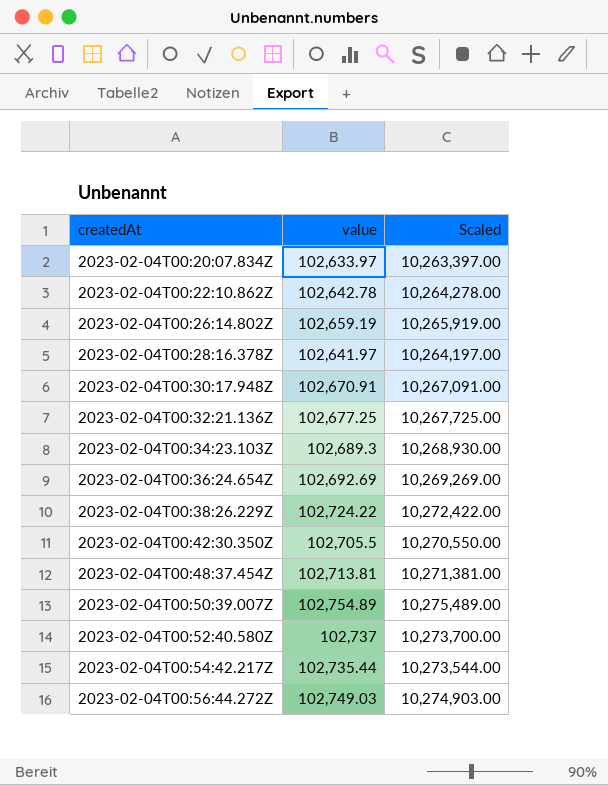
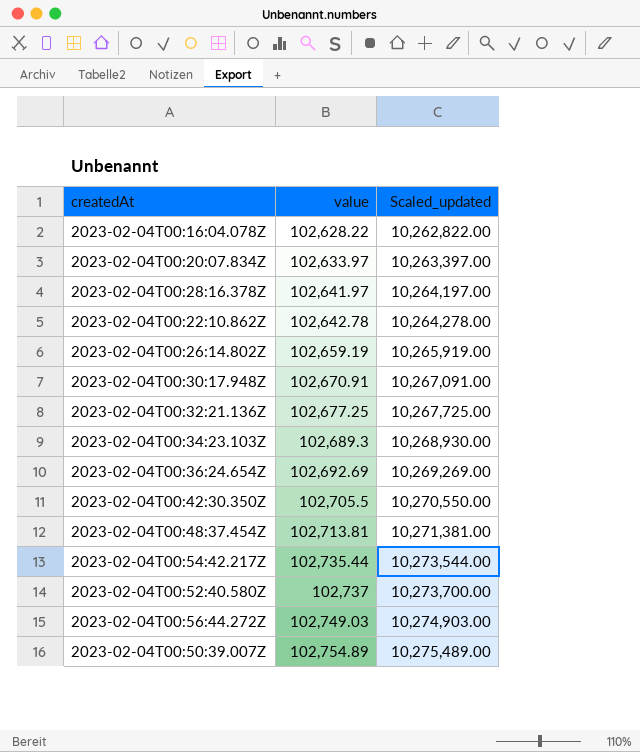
row order: createdAt ascending -> value ascending
column name: Scaled -> Scaled_updated
row 2023-02-04T00:38:26.229Z: 102,724.22 | 10,272,422.00 -> none
row 2023-02-04T00:16:04.078Z: none -> 102,628.22 | 10,262,822.00

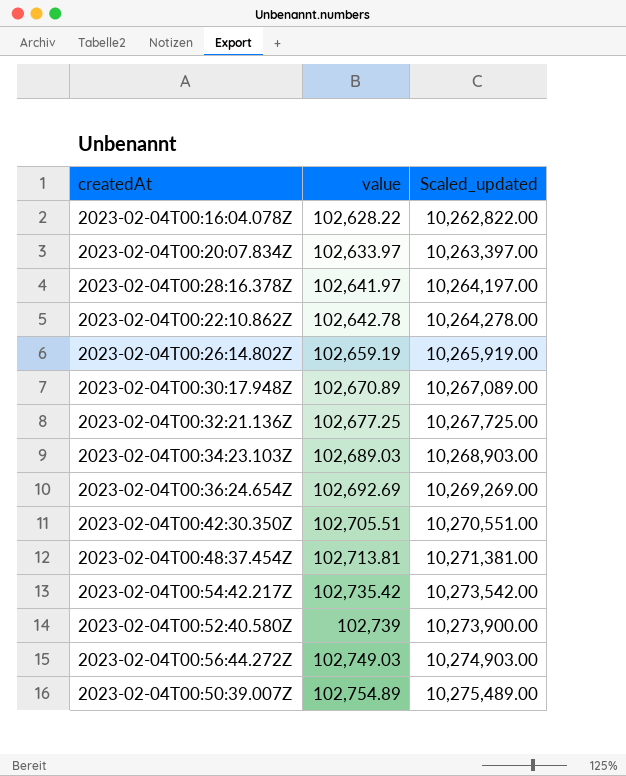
2023-02-04T00:30:17.948Z | value: 102,670.91 -> 102,670.89
2023-02-04T00:30:17.948Z | Scaled_updated: 10,267,091.00 -> 10,267,089.00
2023-02-04T00:34:23.103Z | value: 102,689.3 -> 102,689.03
2023-02-04T00:34:23.103Z | Scaled_updated: 10,268,930.00 -> 10,268,903.00
2023-02-04T00:42:30.350Z | value: 102,705.5 -> 102,705.51
2023-02-04T00:42:30.350Z | Scaled_updated: 10,270,550.00 -> 10,270,551.00
2023-02-04T00:54:42.217Z | value: 102,735.44 -> 102,735.42
2023-02-04T00:54:42.217Z | Scaled_updated: 10,273,544.00 -> 10,273,542.00
2023-02-04T00:52:40.580Z | value: 102,737 -> 102,739
2023-02-04T00:52:40.580Z | Scaled_updated: 10,273,700.00 -> 10,273,900.00

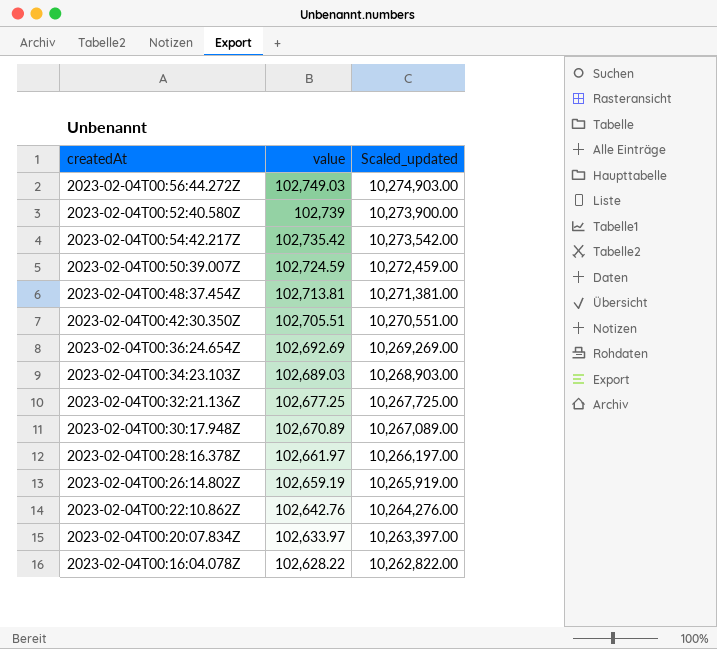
row order: value ascending -> value descending
2023-02-04T00:50:39.007Z | value: 102,754.89 -> 102,724.59
2023-02-04T00:50:39.007Z | Scaled_updated: 10,275,489.00 -> 10,272,459.00
2023-02-04T00:28:16.378Z | value: 102,641.97 -> 102,661.97
2023-02-04T00:28:16.378Z | Scaled_updated: 10,264,197.00 -> 10,266,197.00
2023-02-04T00:22:10.862Z | value: 102,642.78 -> 102,642.76
2023-02-04T00:22:10.862Z | Scaled_updated: 10,264,278.00 -> 10,264,276.00

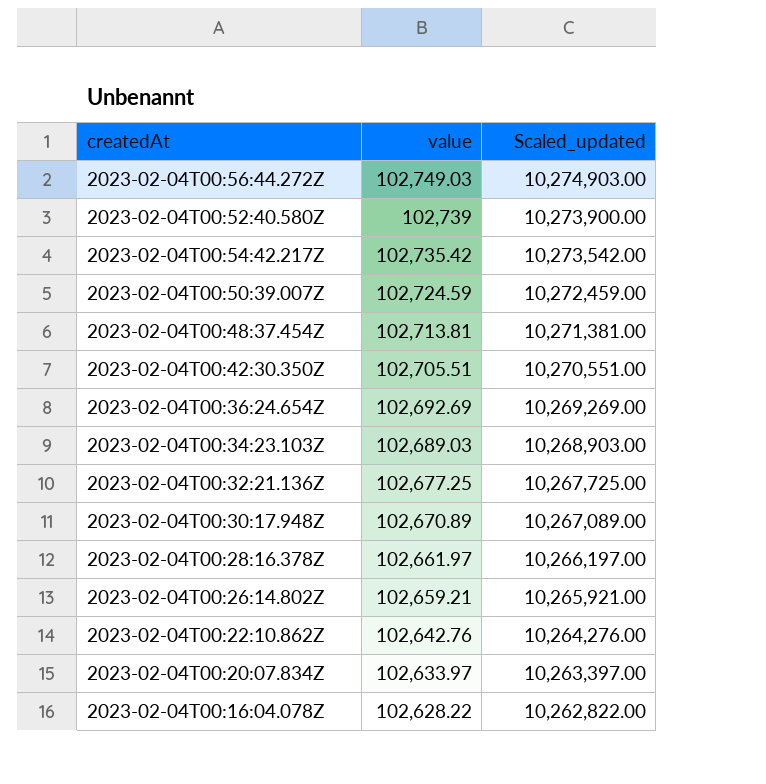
2023-02-04T00:26:14.802Z | value: 102,659.19 -> 102,659.21
2023-02-04T00:26:14.802Z | Scaled_updated: 10,265,919.00 -> 10,265,921.00

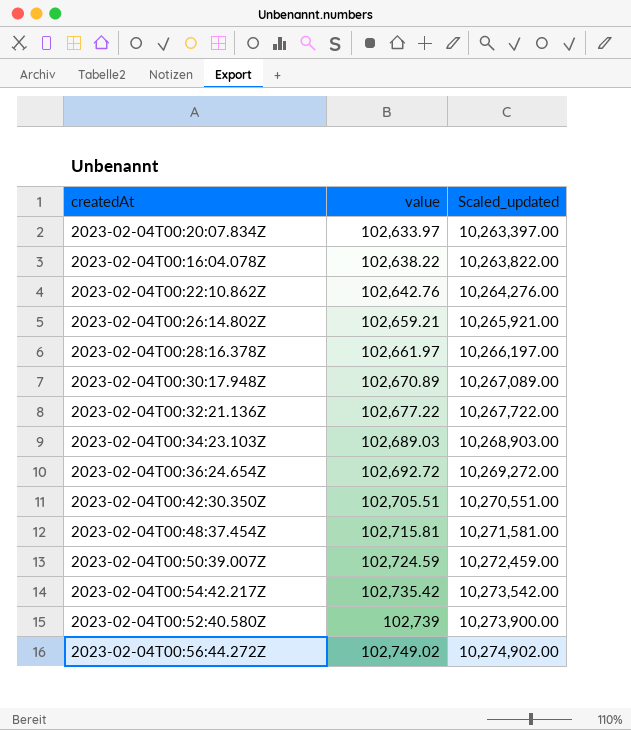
row order: value descending -> value ascending
2023-02-04T00:16:04.078Z | value: 102,628.22 -> 102,638.22
2023-02-04T00:16:04.078Z | Scaled_updated: 10,262,822.00 -> 10,263,822.00
2023-02-04T00:32:21.136Z | value: 102,677.25 -> 102,677.22
2023-02-04T00:32:21.136Z | Scaled_updated: 10,267,725.00 -> 10,267,722.00
2023-02-04T00:36:24.654Z | value: 102,692.69 -> 102,692.72
2023-02-04T00:36:24.654Z | Scaled_updated: 10,269,269.00 -> 10,269,272.00
2023-02-04T00:48:37.454Z | value: 102,713.81 -> 102,715.81
2023-02-04T00:48:37.454Z | Scaled_updated: 10,271,381.00 -> 10,271,581.00
2023-02-04T00:56:44.272Z | value: 102,749.03 -> 102,749.02
2023-02-04T00:56:44.272Z | Scaled_updated: 10,274,903.00 -> 10,274,902.00

